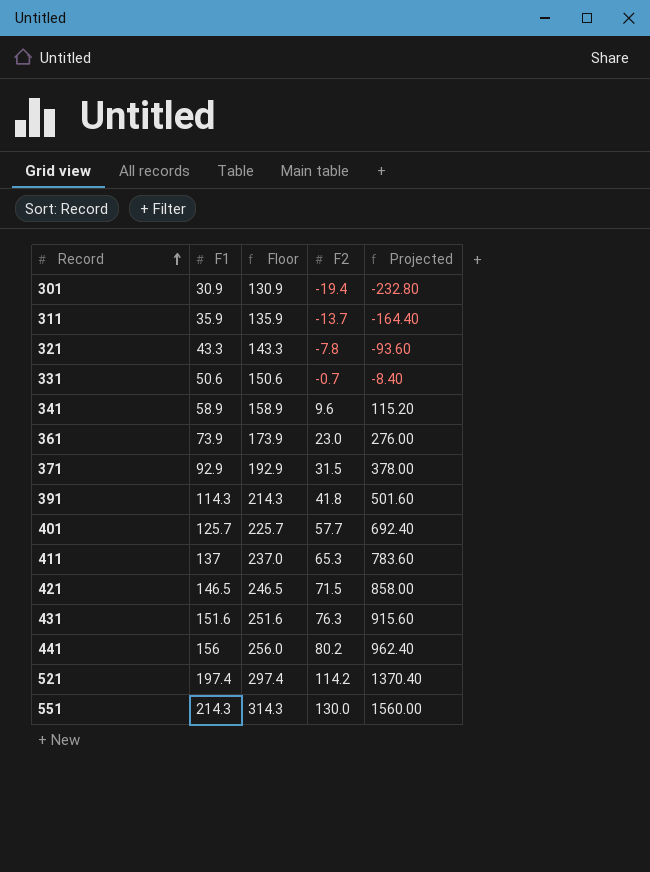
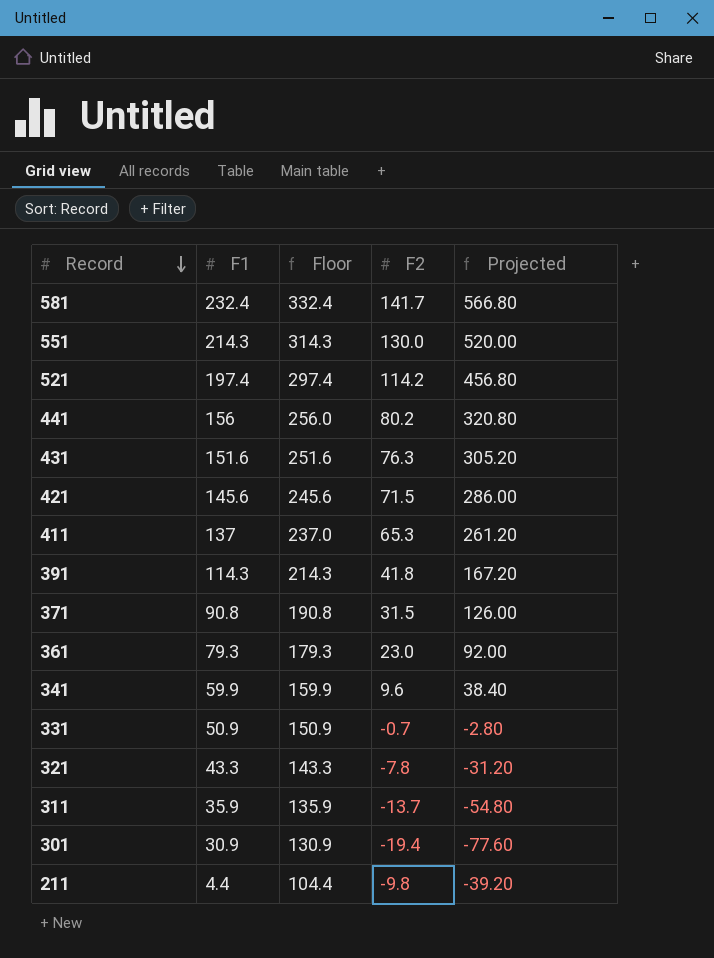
row order: Record ascending -> Record descending
column Projected | formula: [F2] * 12 -> [F2] * 4
row 401: 125.7 | 225.7 | 57.7 | 692.40 -> none
row 581: none -> 232.4 | 332.4 | 141.7 | 566.80
421 | F1: 146.5 -> 145.6
421 | Floor: 246.5 -> 245.6
371 | F1: 92.9 -> 90.8
371 | Floor: 192.9 -> 190.8
361 | F1: 73.9 -> 79.3
361 | Floor: 173.9 -> 179.3
341 | F1: 58.9 -> 59.9
341 | Floor: 158.9 -> 159.9
331 | F1: 50.6 -> 50.9
331 | Floor: 150.6 -> 150.9
row 211: none -> 4.4 | 104.4 | -9.8 | -39.20

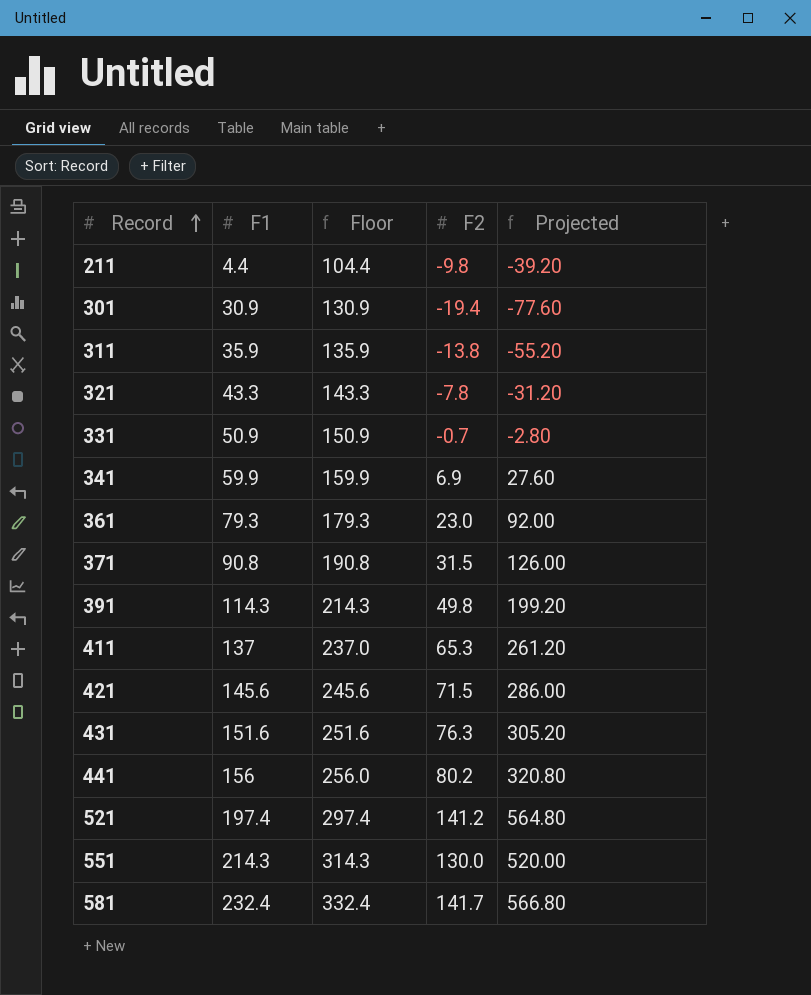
row order: Record descending -> Record ascending
311 | F2: -13.7 -> -13.8
311 | Projected: -54.80 -> -55.20
341 | F2: 9.6 -> 6.9
341 | Projected: 38.40 -> 27.60
391 | F2: 41.8 -> 49.8
391 | Projected: 167.20 -> 199.20
521 | F2: 114.2 -> 141.2
521 | Projected: 456.80 -> 564.80

